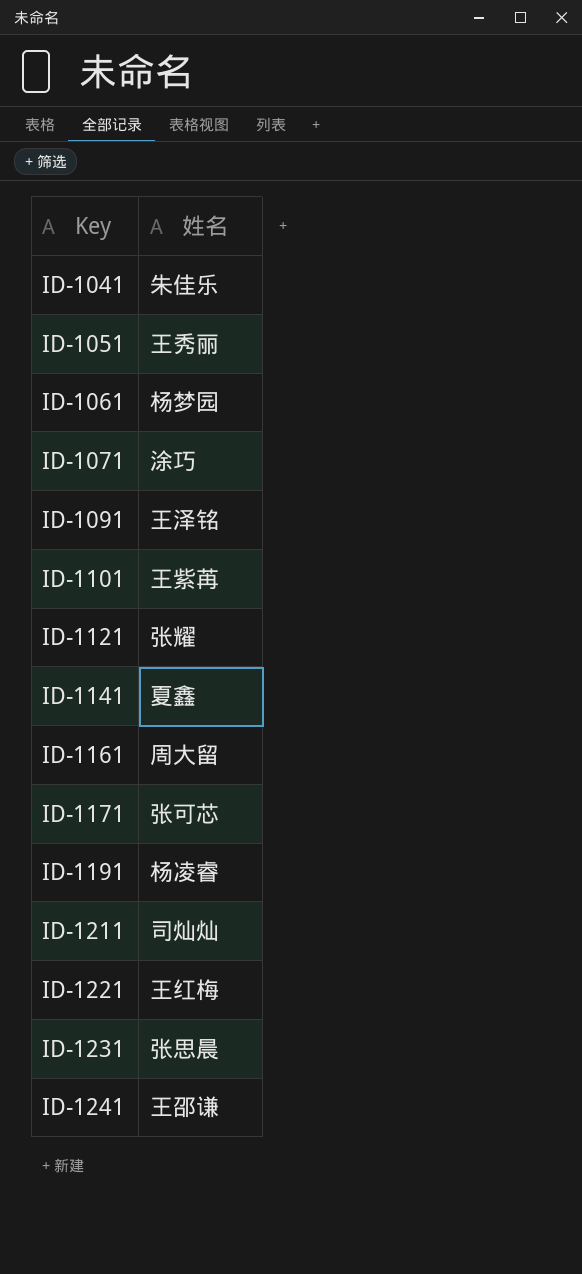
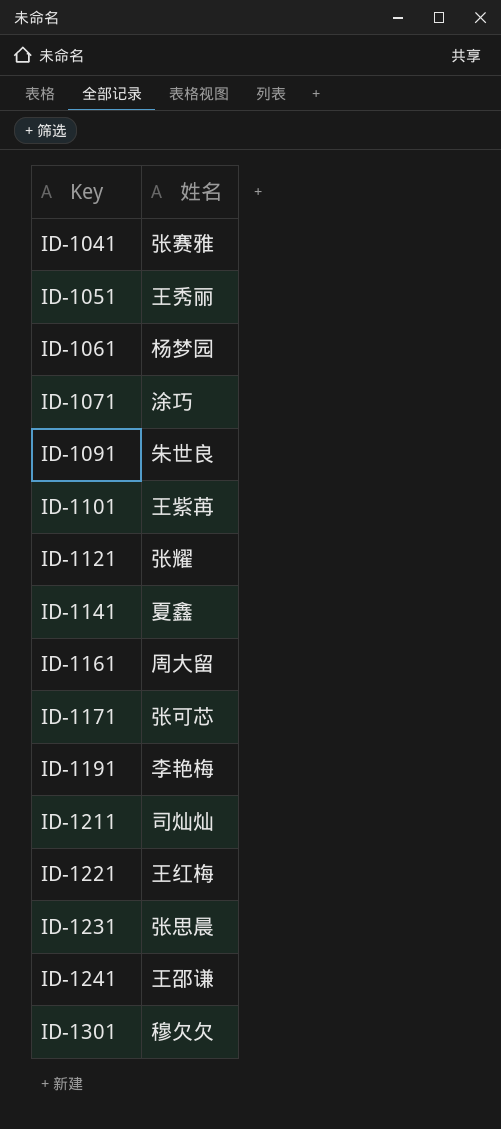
ID-1041 | 姓名: 朱佳乐 -> 张赛雅
ID-1091 | 姓名: 王泽铭 -> 朱世良
ID-1191 | 姓名: 杨凌睿 -> 李艳梅
row ID-1301: none -> 穆欠欠

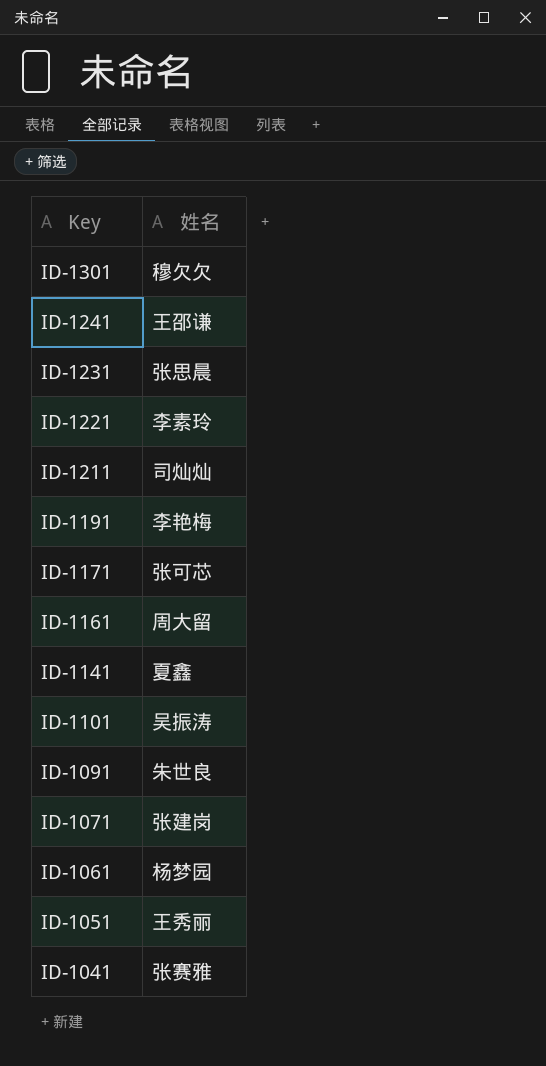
row order: Key ascending -> Key descending
row ID-1121: 张耀 -> none
ID-1221 | 姓名: 王红梅 -> 李素玲
ID-1101 | 姓名: 王紫苒 -> 吴振涛
ID-1071 | 姓名: 涂巧 -> 张建岗

